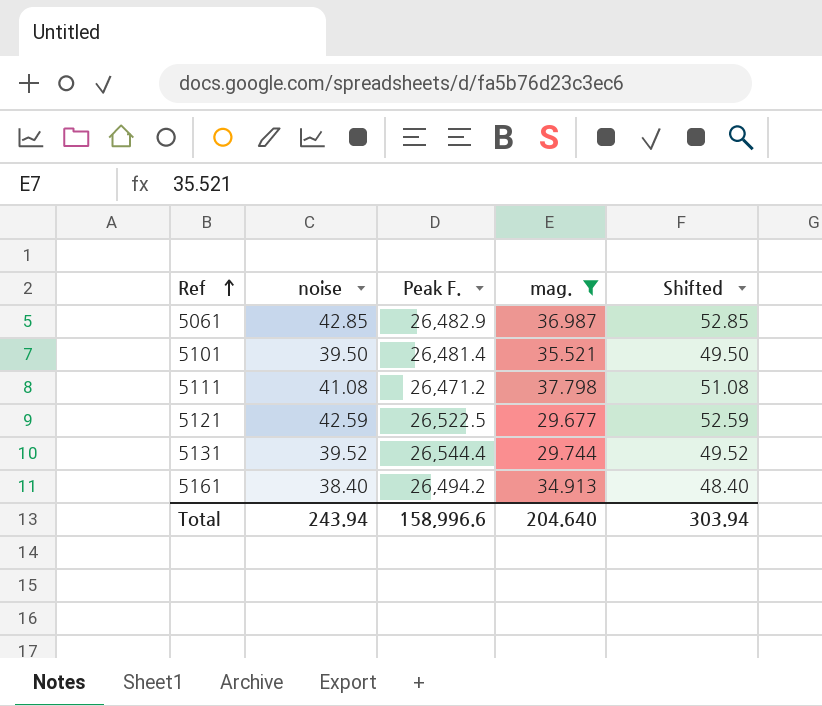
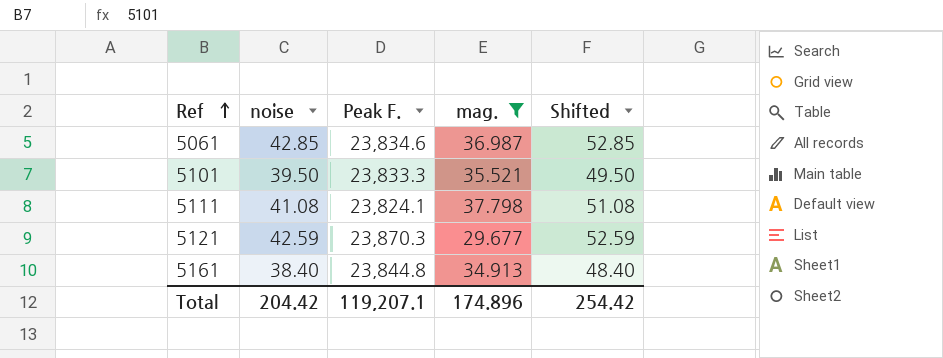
row 5131: 39.52 | 26,544.4 | 29.744 | 49.52 -> none
5061 | Peak F.: 26,482.9 -> 23,834.6
5101 | Peak F.: 26,481.4 -> 23,833.3
5111 | Peak F.: 26,471.2 -> 23,824.1
5121 | Peak F.: 26,522.5 -> 23,870.3
5161 | Peak F.: 26,494.2 -> 23,844.8
Total | noise: 243.94 -> 204.42
Total | Peak F.: 158,996.6 -> 119,207.1
Total | mag.: 204.640 -> 174.896
Total | Shifted: 303.94 -> 254.42

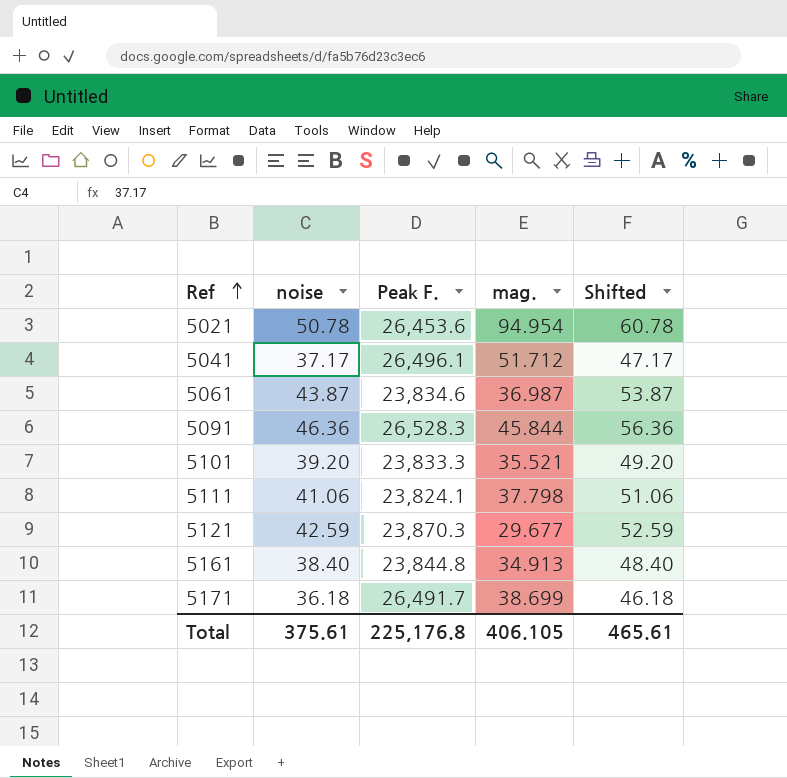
filter: mag. <= 37.798 -> none
5061 | noise: 42.85 -> 43.87
5061 | Shifted: 52.85 -> 53.87
5101 | noise: 39.50 -> 39.20
5101 | Shifted: 49.50 -> 49.20
5111 | noise: 41.08 -> 41.06
5111 | Shifted: 51.08 -> 51.06
Total | noise: 204.42 -> 375.61
Total | Peak F.: 119,207.1 -> 225,176.8
Total | mag.: 174.896 -> 406.105
Total | Shifted: 254.42 -> 465.61

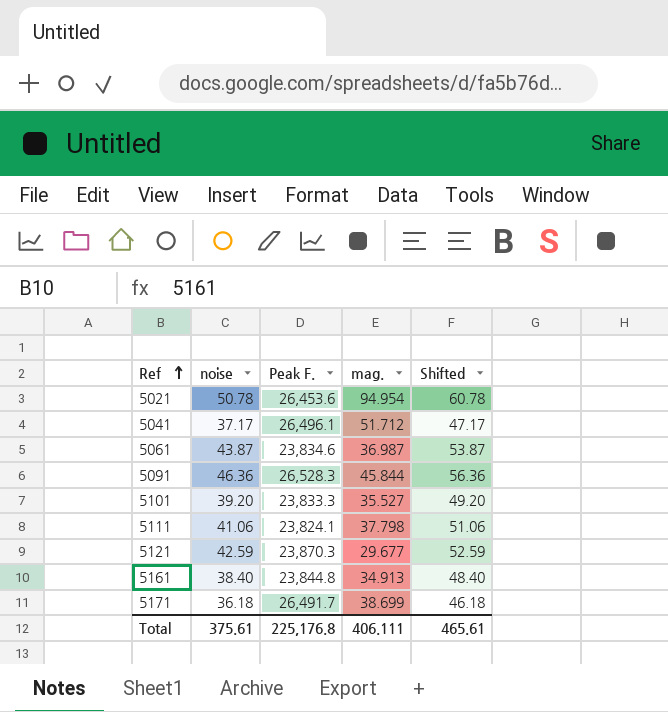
5101 | mag.: 35.521 -> 35.527
Total | mag.: 406.105 -> 406.111

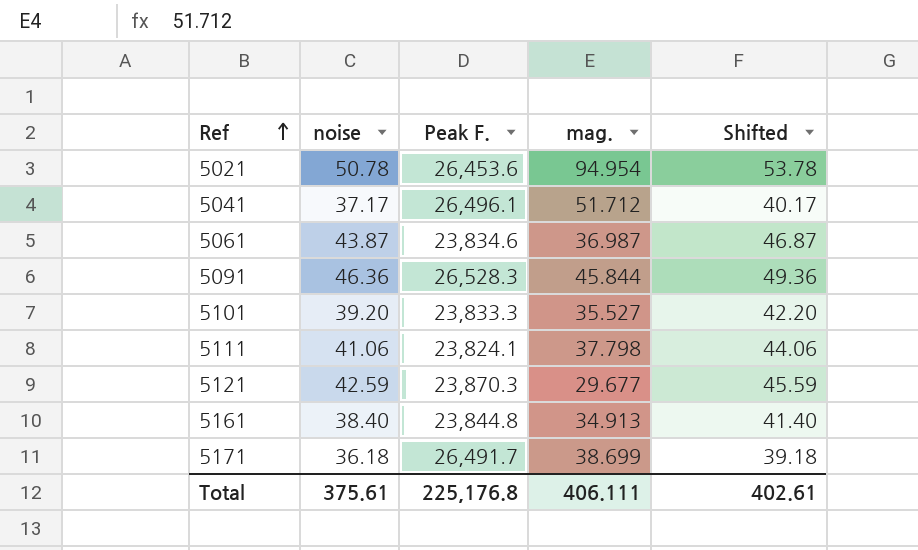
column Shifted | formula: [noise] + 10 -> [noise] + 3
Total | Shifted: 465.61 -> 402.61

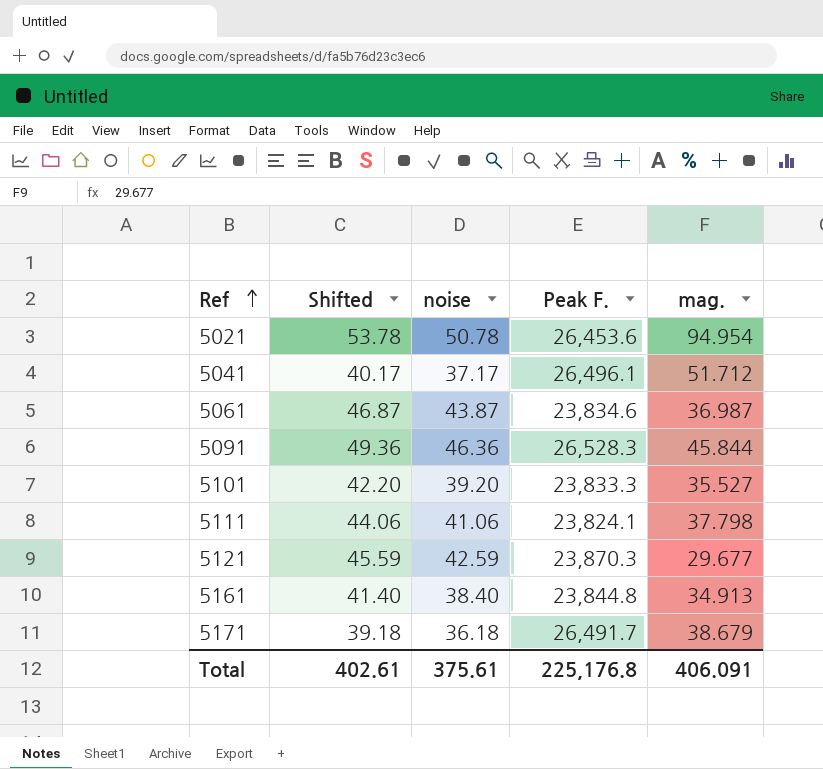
column Shifted | position: 5 -> 2
5171 | mag.: 38.699 -> 38.679
Total | mag.: 406.111 -> 406.091

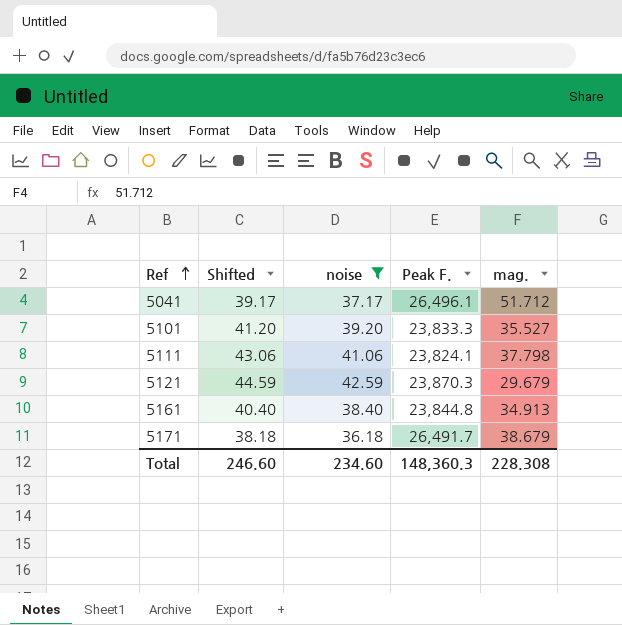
filter: none -> noise <= 42.59
column Shifted | formula: [noise] + 3 -> [noise] + 2
5121 | mag.: 29.677 -> 29.679
Total | Shifted: 402.61 -> 246.60
Total | noise: 375.61 -> 234.60
Total | Peak F.: 225,176.8 -> 148,360.3
Total | mag.: 406.091 -> 228.308

